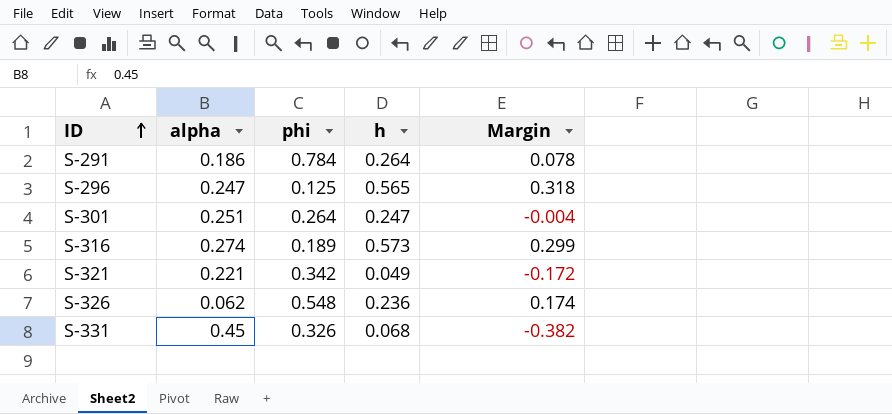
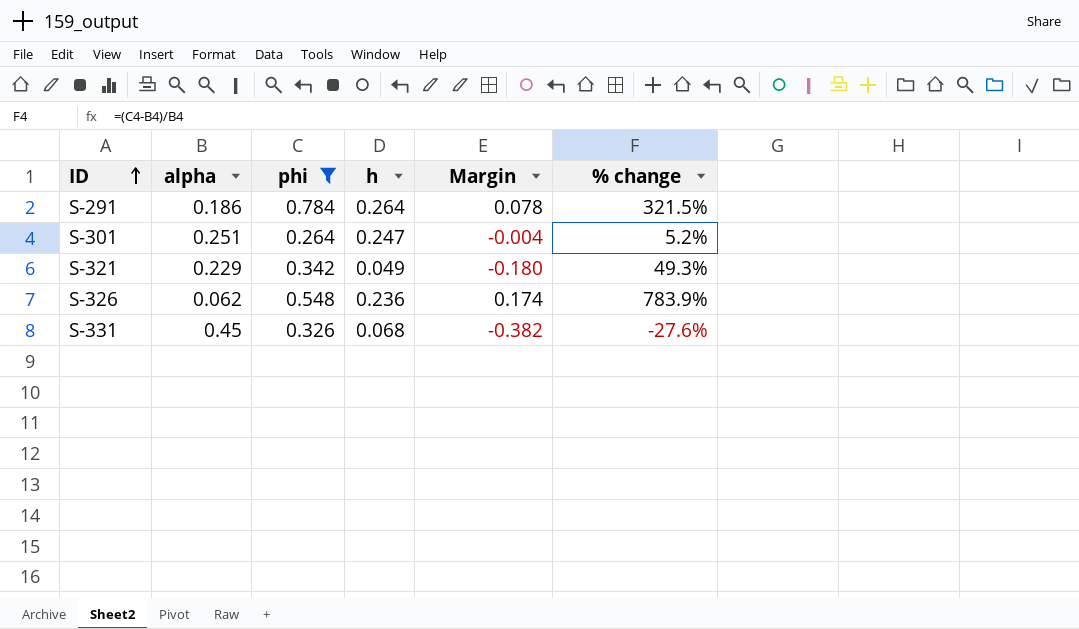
filter: none -> phi >= 0.264
column % change | formula: none -> ([phi] - [alpha]) / [alpha]
S-321 | alpha: 0.221 -> 0.229
S-321 | Margin: -0.172 -> -0.180

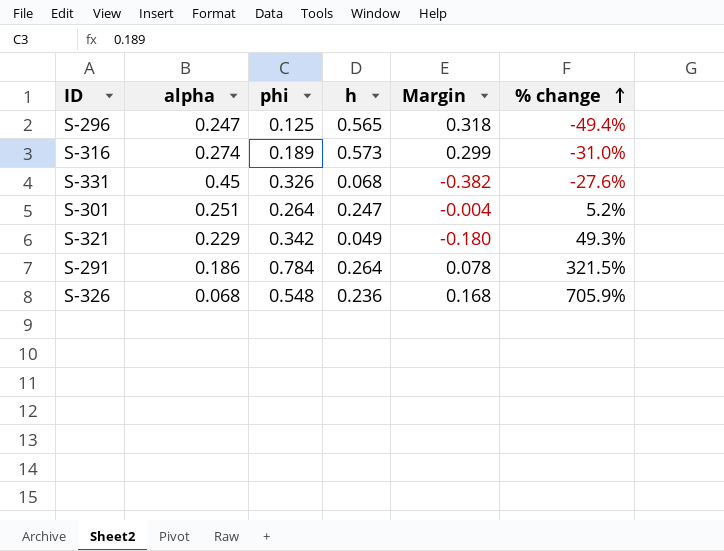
filter: phi >= 0.264 -> none
row order: ID ascending -> % change ascending
S-326 | alpha: 0.062 -> 0.068
S-326 | Margin: 0.174 -> 0.168
S-326 | % change: 783.9% -> 705.9%

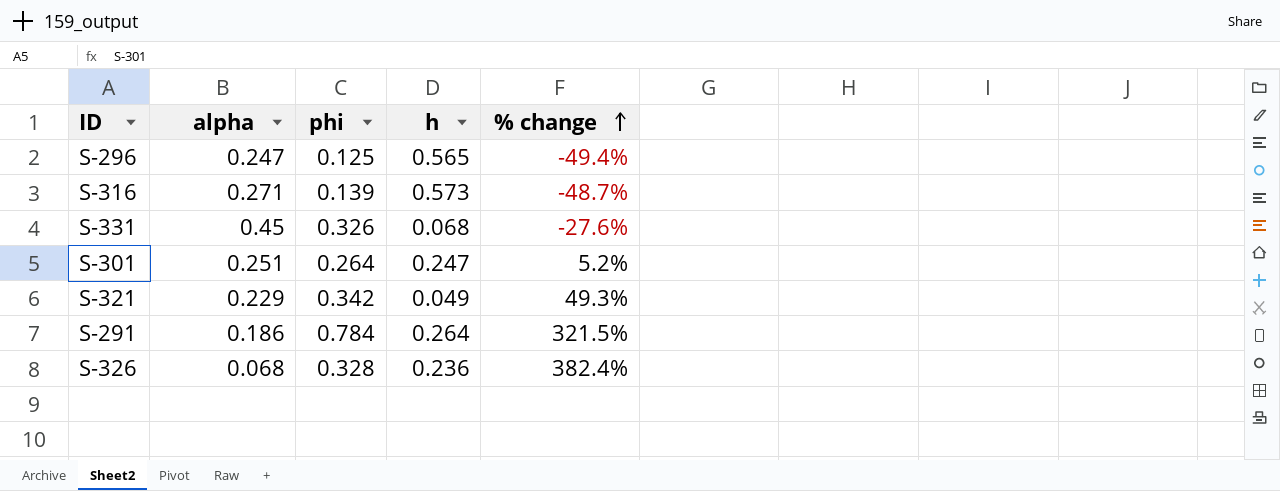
column Margin | formula: [h] - [alpha] -> none
S-316 | alpha: 0.274 -> 0.271
S-316 | phi: 0.189 -> 0.139
S-316 | % change: -31.0% -> -48.7%
S-326 | phi: 0.548 -> 0.328
S-326 | % change: 705.9% -> 382.4%

